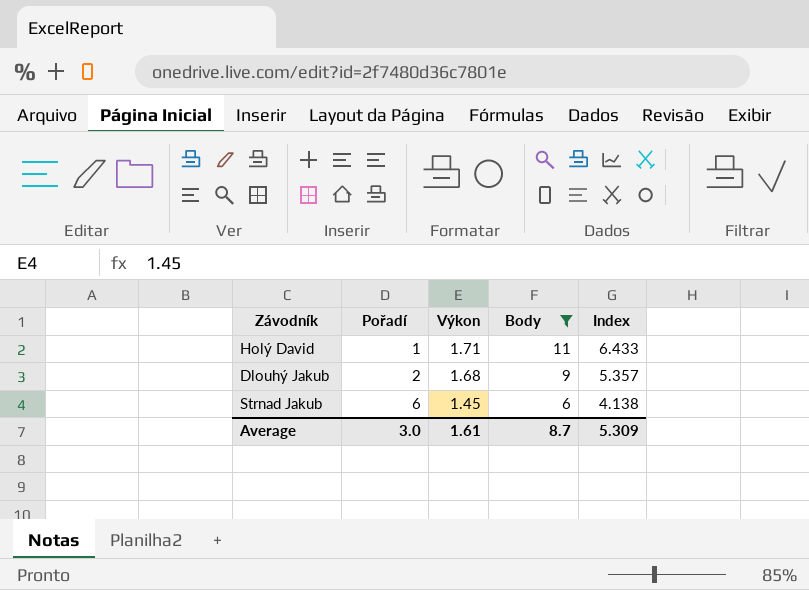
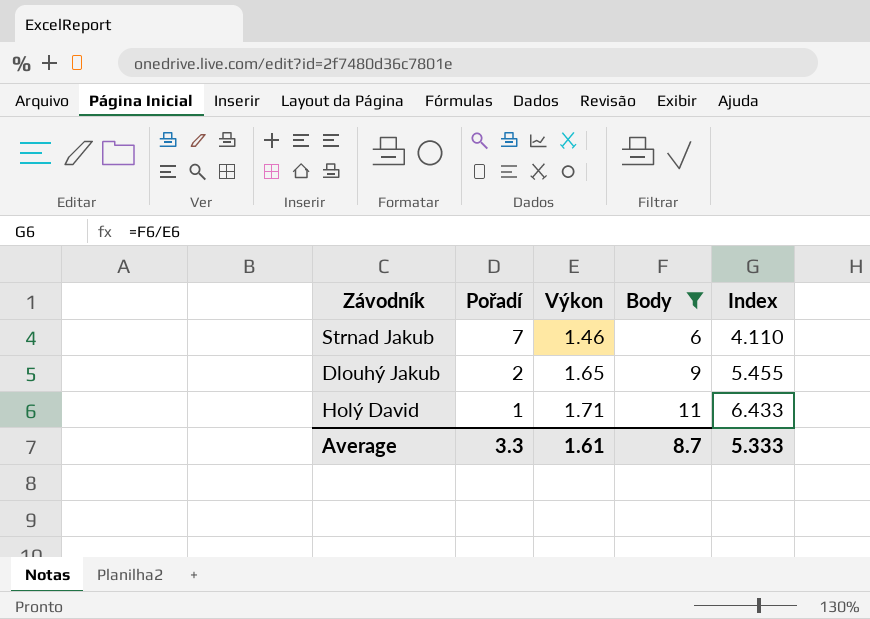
row order: Pořadí ascending -> Pořadí descending
Strnad Jakub | Pořadí: 6 -> 7
Strnad Jakub | Výkon: 1.45 -> 1.46
Strnad Jakub | Index: 4.138 -> 4.110
Dlouhý Jakub | Výkon: 1.68 -> 1.65
Dlouhý Jakub | Index: 5.357 -> 5.455
Average | Pořadí: 3.0 -> 3.3
Average | Index: 5.309 -> 5.333

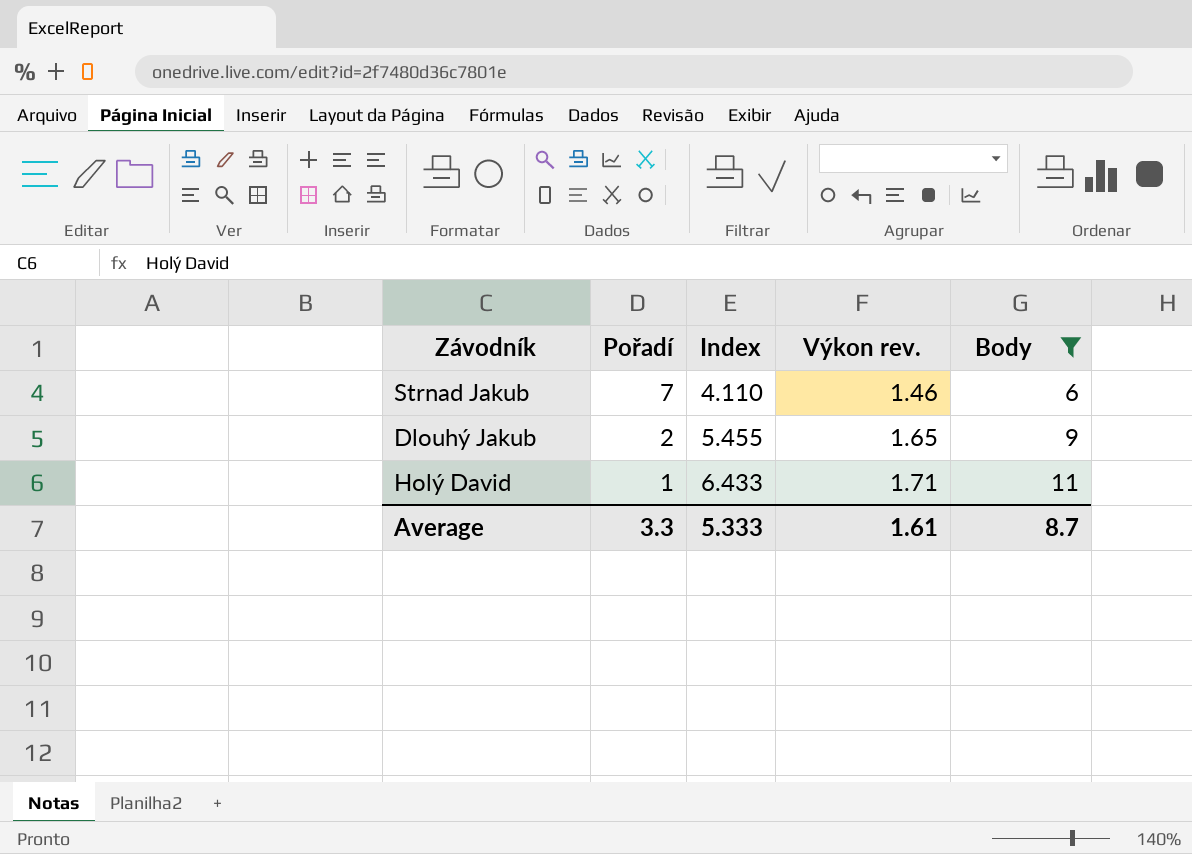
column Index | position: 5 -> 3
column name: Výkon -> Výkon rev.

